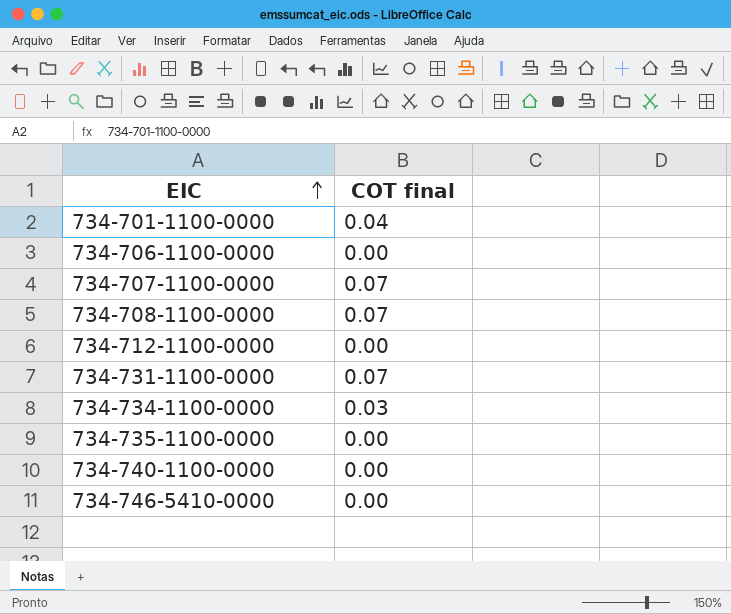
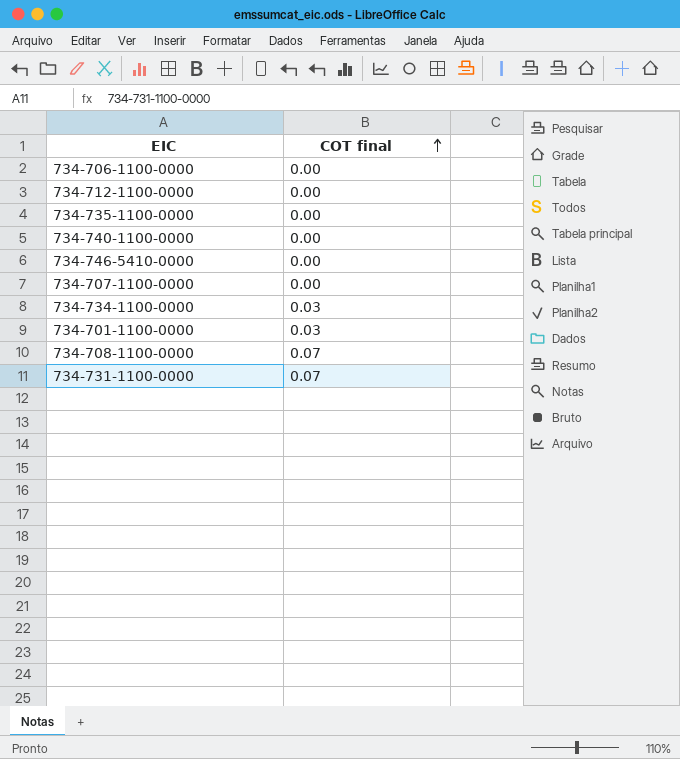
row order: EIC ascending -> COT final ascending
734-707-1100-0000 | COT final: 0.07 -> 0.00
734-701-1100-0000 | COT final: 0.04 -> 0.03

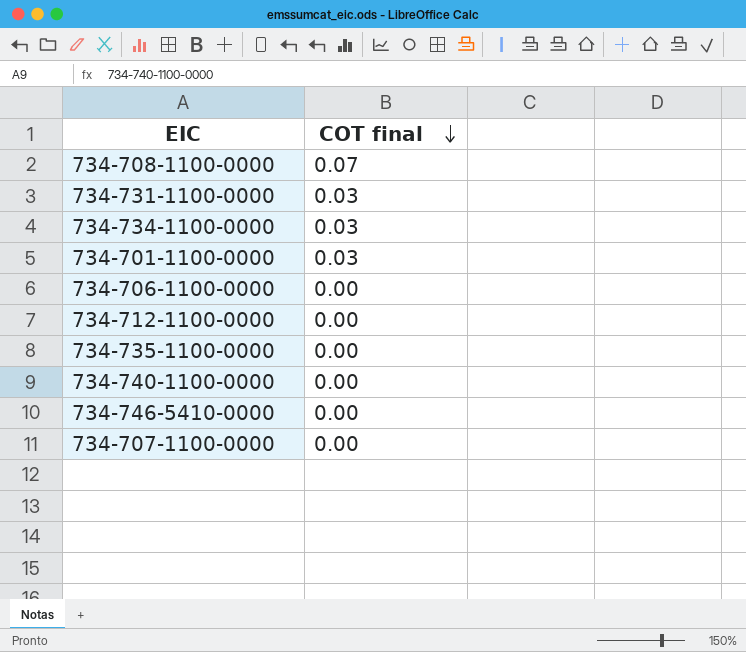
row order: COT final ascending -> COT final descending
734-731-1100-0000 | COT final: 0.07 -> 0.03

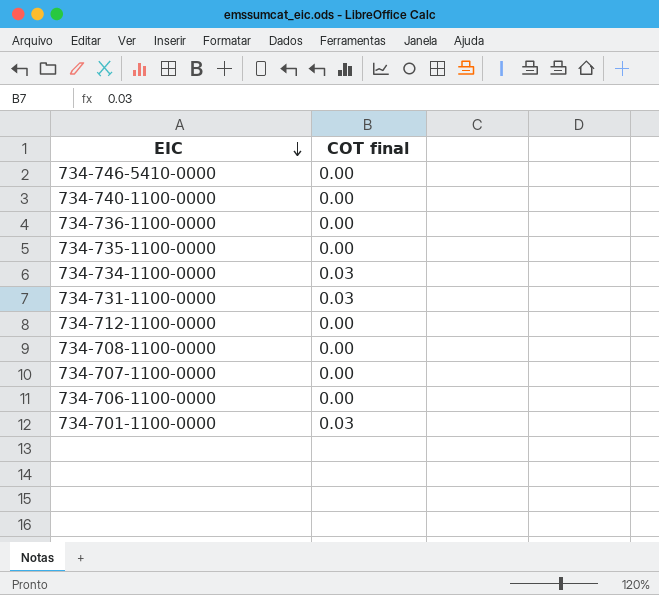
row order: COT final descending -> EIC descending
row 734-736-1100-0000: none -> 0.00
734-708-1100-0000 | COT final: 0.07 -> 0.00

